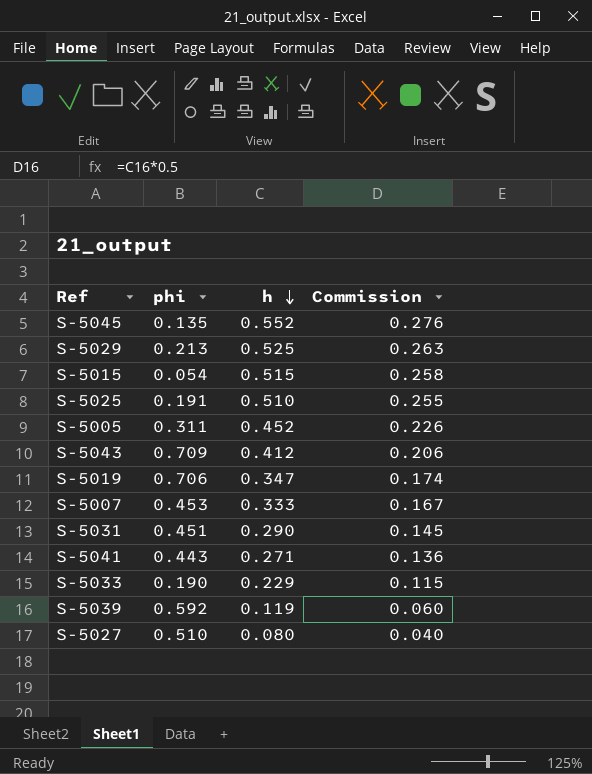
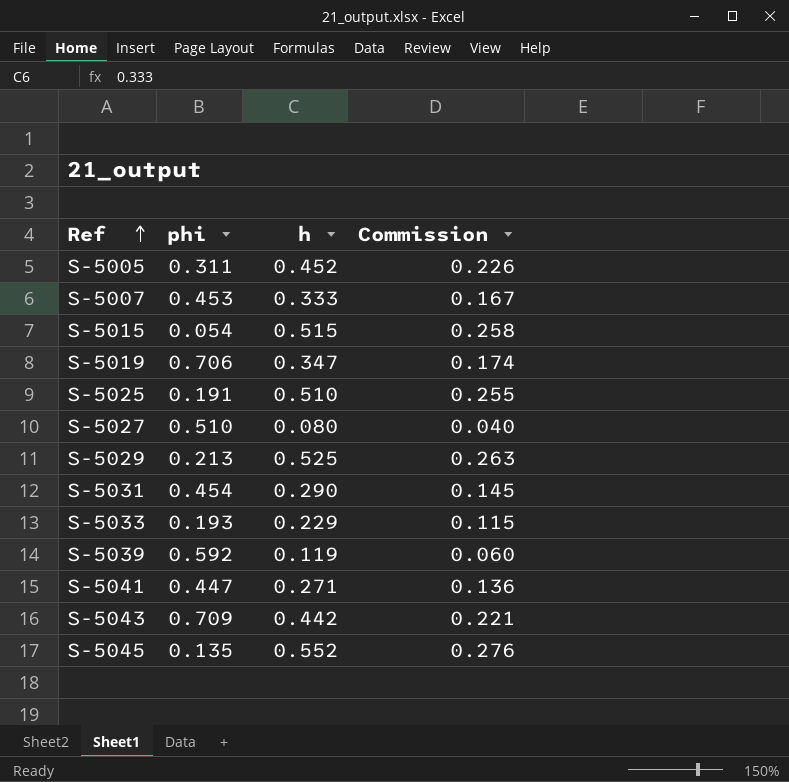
row order: h descending -> Ref ascending
S-5031 | phi: 0.451 -> 0.454
S-5033 | phi: 0.190 -> 0.193
S-5041 | phi: 0.443 -> 0.447
S-5043 | h: 0.412 -> 0.442
S-5043 | Commission: 0.206 -> 0.221

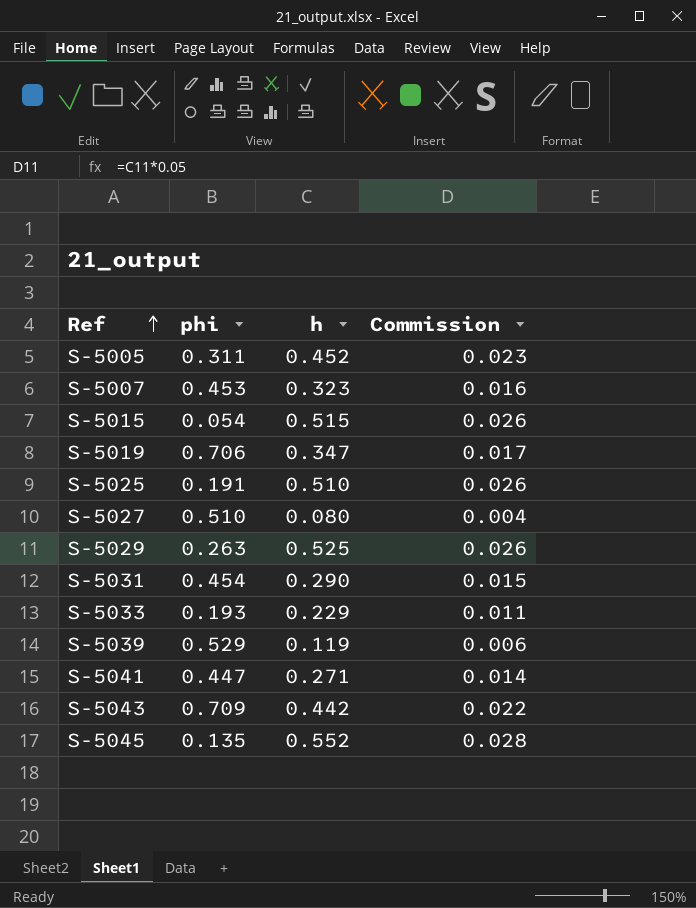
column Commission | formula: [h] * 0.5 -> [h] * 0.05
S-5007 | h: 0.333 -> 0.323
S-5029 | phi: 0.213 -> 0.263
S-5039 | phi: 0.592 -> 0.529

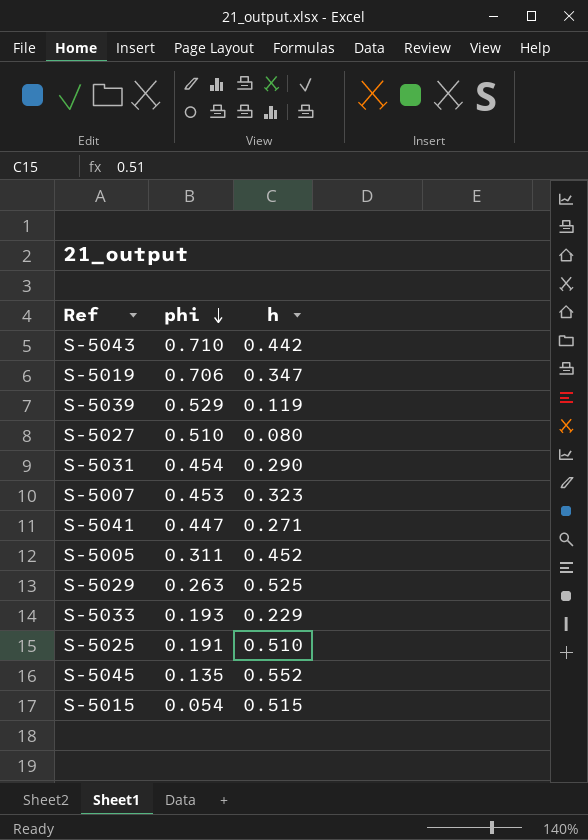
row order: Ref ascending -> phi descending
column Commission | formula: [h] * 0.05 -> none
S-5043 | phi: 0.709 -> 0.710

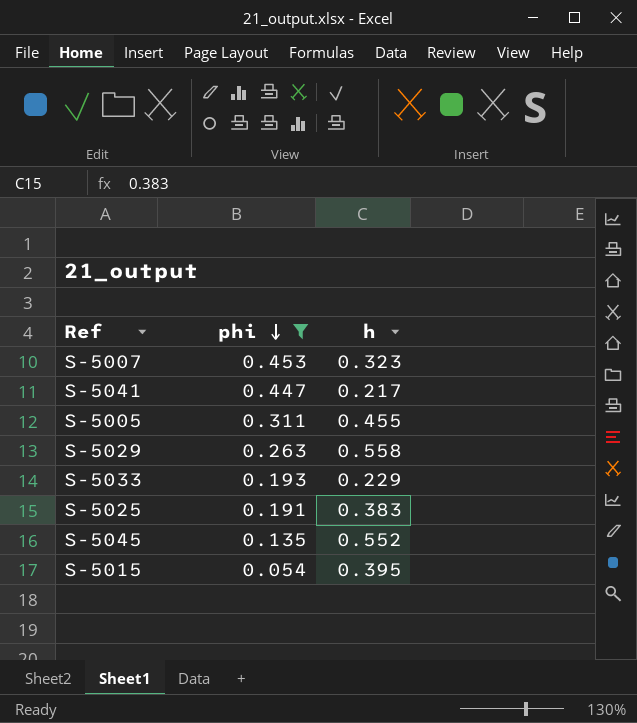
filter: none -> phi <= 0.453
S-5041 | h: 0.271 -> 0.217
S-5005 | h: 0.452 -> 0.455
S-5029 | h: 0.525 -> 0.558
S-5025 | h: 0.510 -> 0.383
S-5015 | h: 0.515 -> 0.395

